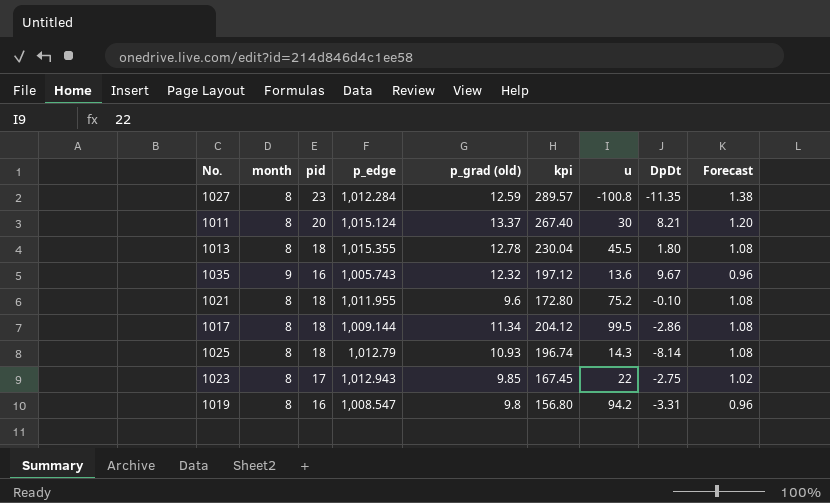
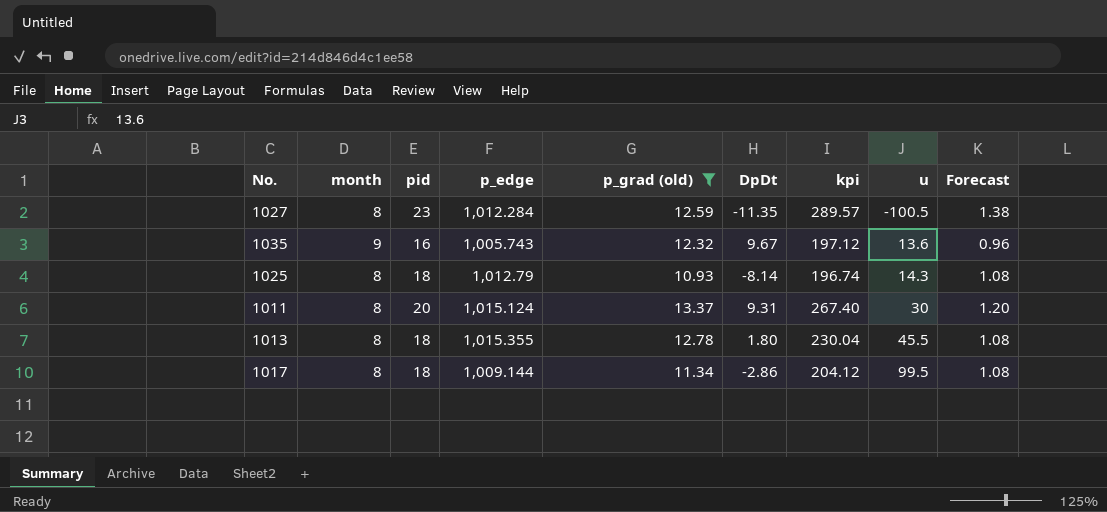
filter: none -> p_grad (old) >= 10.93
row order: none -> u ascending
column DpDt | position: 8 -> 6
1027 | u: -100.8 -> -100.5
1011 | DpDt: 8.21 -> 9.31

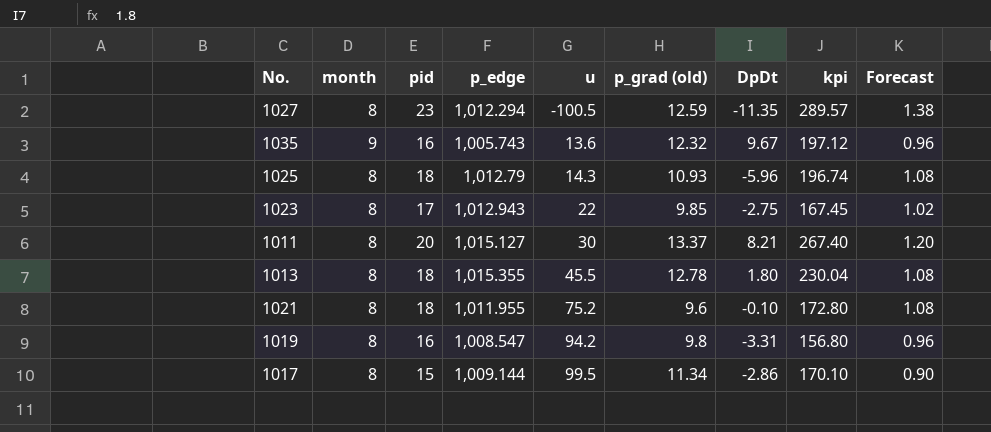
filter: p_grad (old) >= 10.93 -> none
column u | position: 8 -> 5
1027 | p_edge: 1,012.284 -> 1,012.294
1025 | DpDt: -8.14 -> -5.96
1011 | p_edge: 1,015.124 -> 1,015.127
1011 | DpDt: 9.31 -> 8.21
1017 | pid: 18 -> 15
1017 | kpi: 204.12 -> 170.10
1017 | Forecast: 1.08 -> 0.90

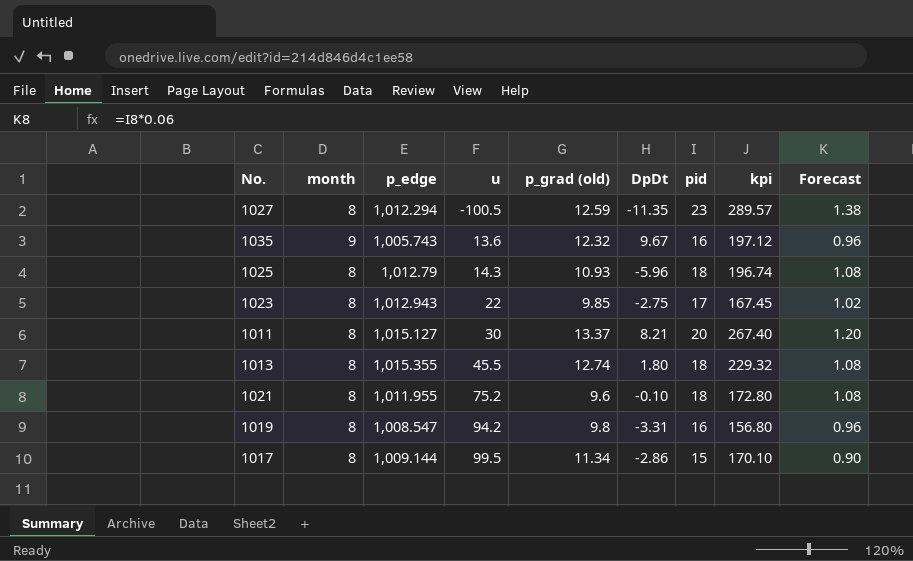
column pid | position: 3 -> 7
1013 | p_grad (old): 12.78 -> 12.74
1013 | kpi: 230.04 -> 229.32

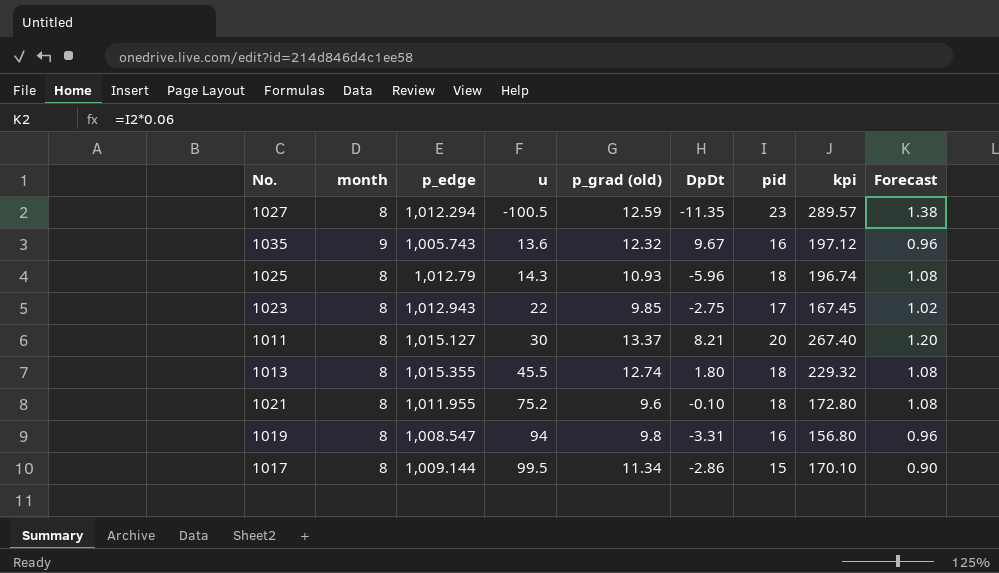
1019 | u: 94.2 -> 94

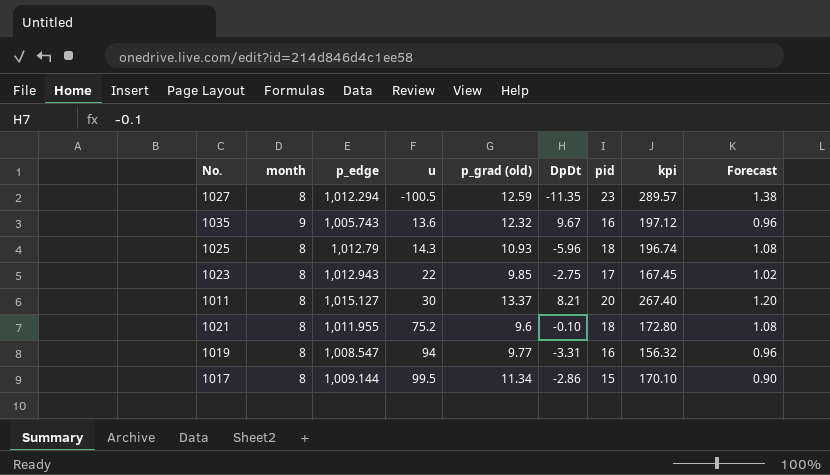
row 1013: 8 | 1,015.355 | 45.5 | 12.74 | 1.80 | 18 | 229.32 | 1.08 -> none
1019 | p_grad (old): 9.8 -> 9.77
1019 | kpi: 156.80 -> 156.32

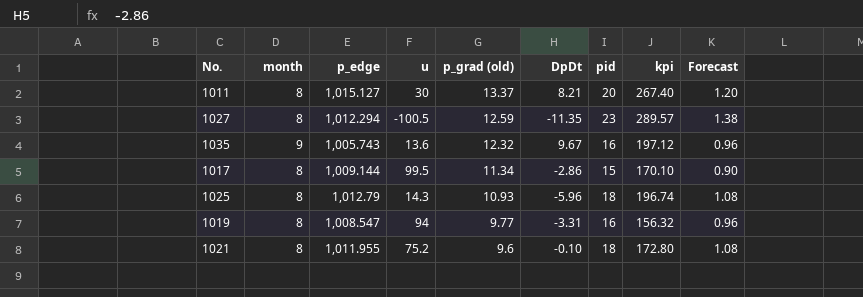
row order: u ascending -> p_grad (old) descending
row 1023: 8 | 1,012.943 | 22 | 9.85 | -2.75 | 17 | 167.45 | 1.02 -> none

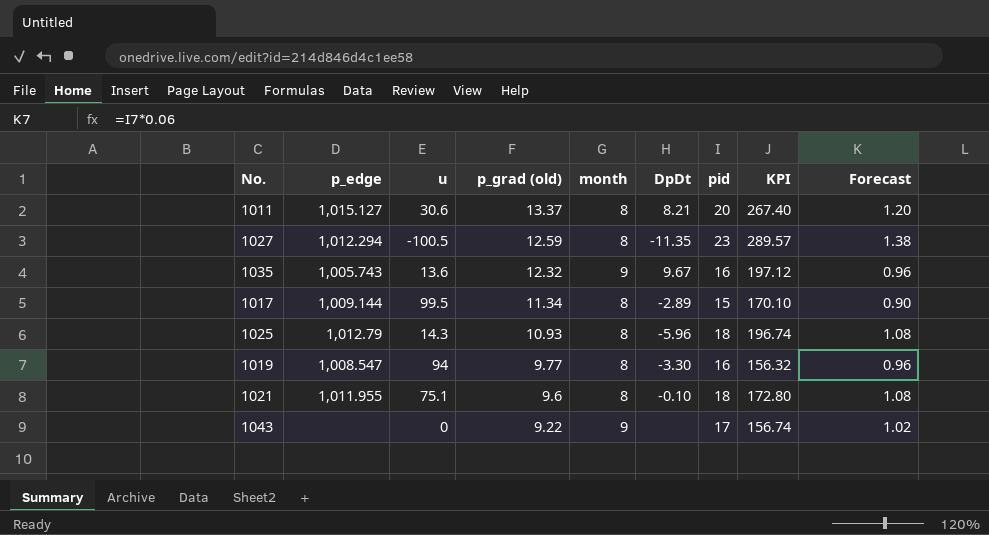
column month | position: 2 -> 5
column name: kpi -> KPI
1011 | u: 30 -> 30.6
1017 | DpDt: -2.86 -> -2.89
1019 | DpDt: -3.31 -> -3.30
1021 | u: 75.2 -> 75.1
row 1043: none -> none | 0 | 9.22 | 9 | none | 17 | 156.74 | 1.02

